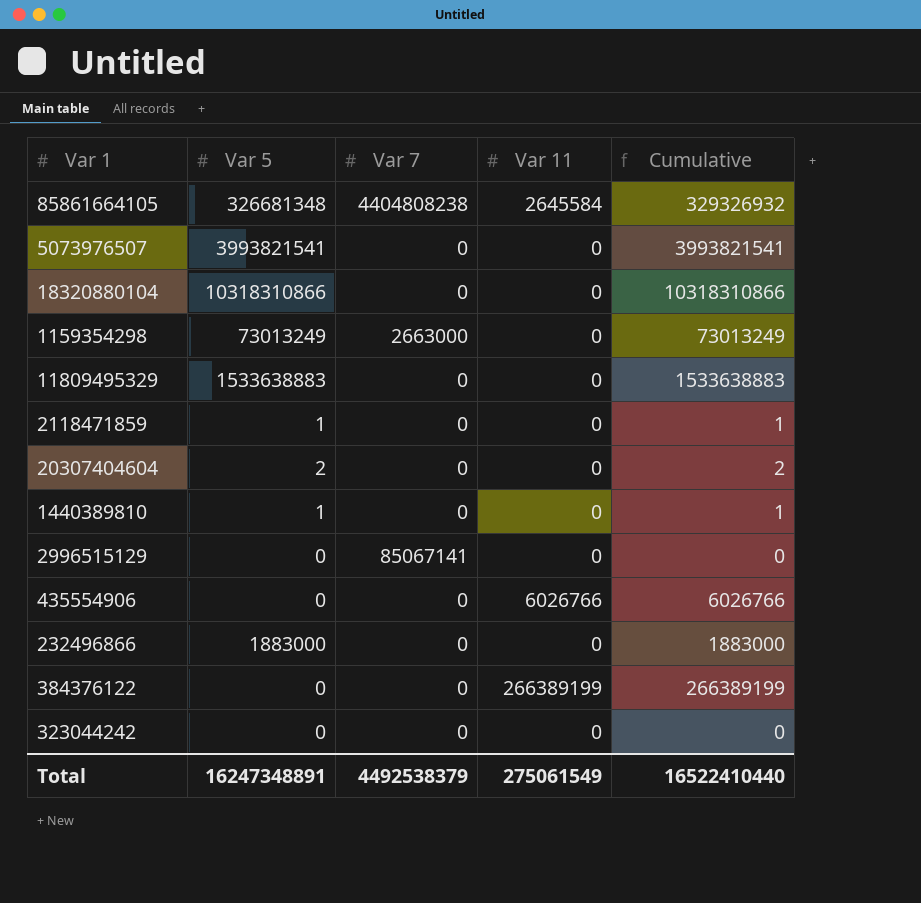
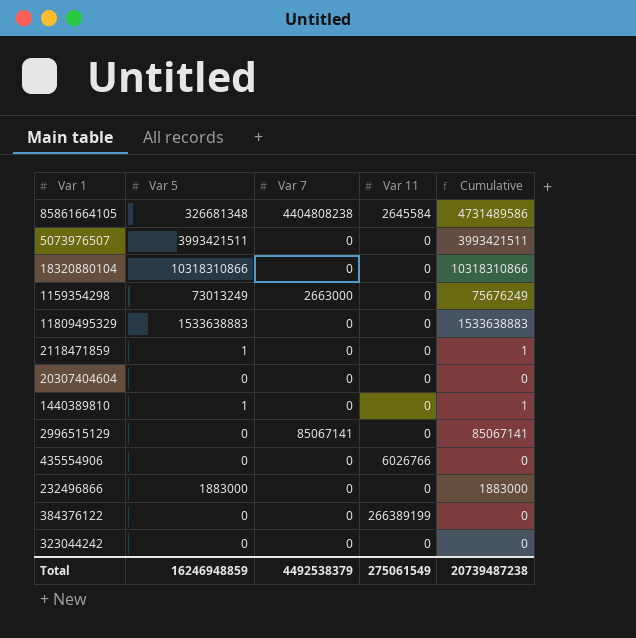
column Cumulative | formula: [Var 5] + [Var 11] -> [Var 5] + [Var 7]
5073976507 | Var 5: 3993821541 -> 3993421511
20307404604 | Var 5: 2 -> 0
Total | Var 5: 16247348891 -> 16246948859
Total | Cumulative: 16522410440 -> 20739487238

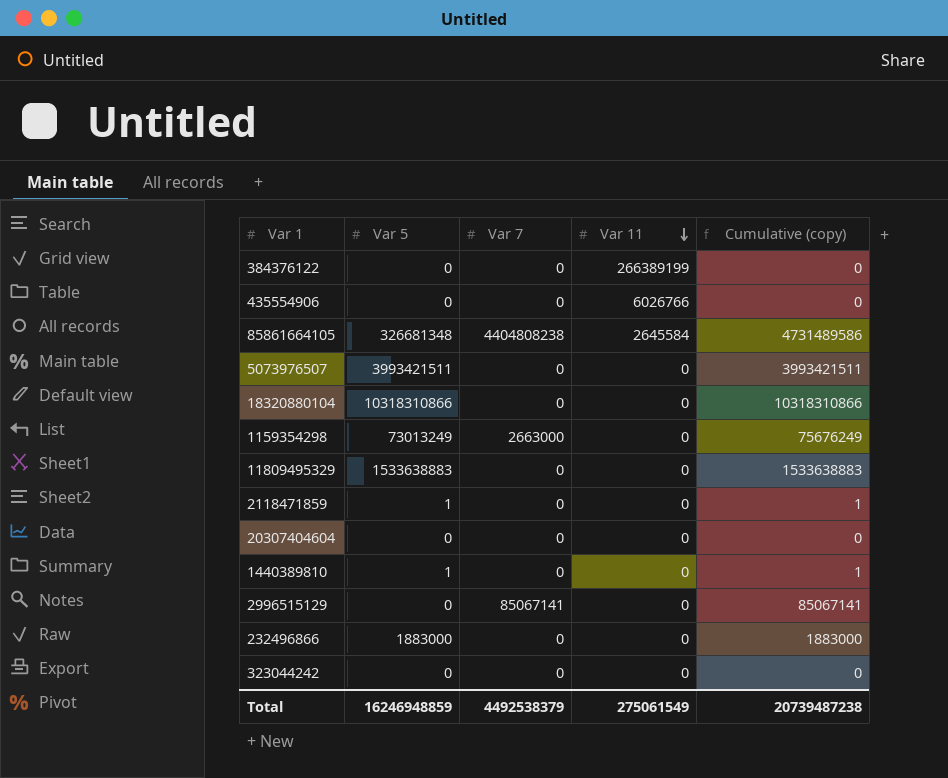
row order: none -> Var 11 descending
column name: Cumulative -> Cumulative (copy)

